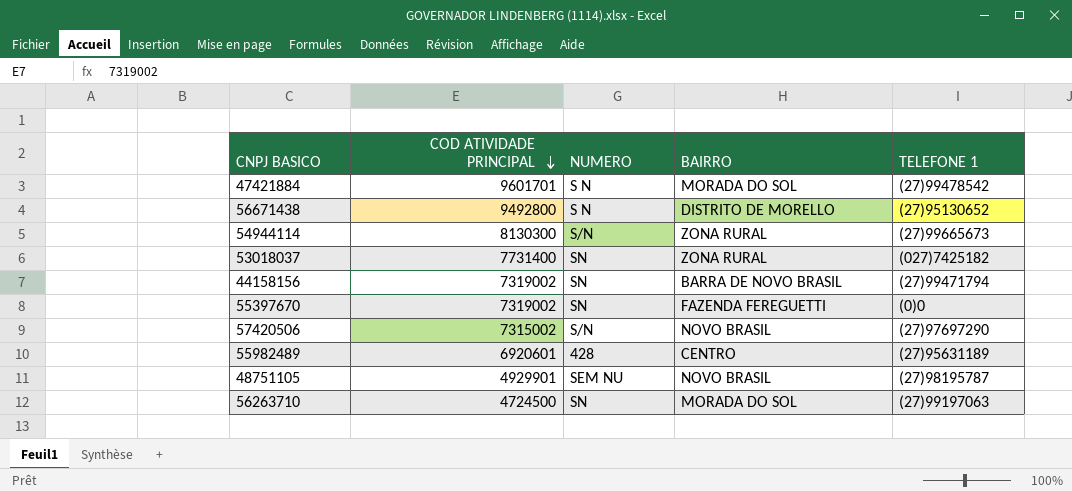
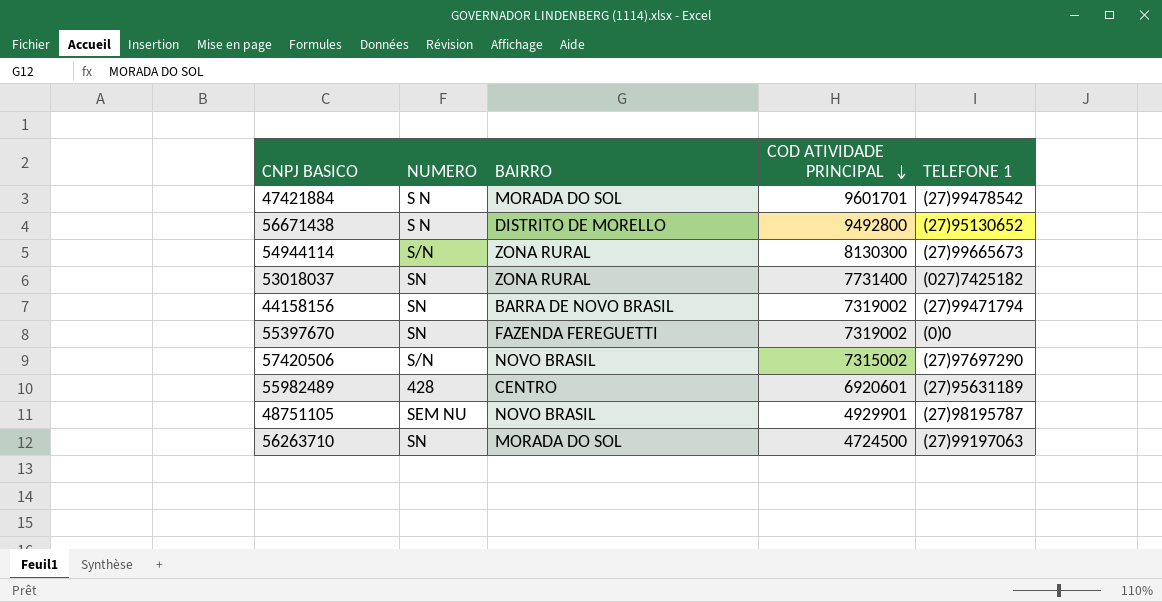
column COD ATIVIDADE PRINCIPAL | position: 2 -> 4

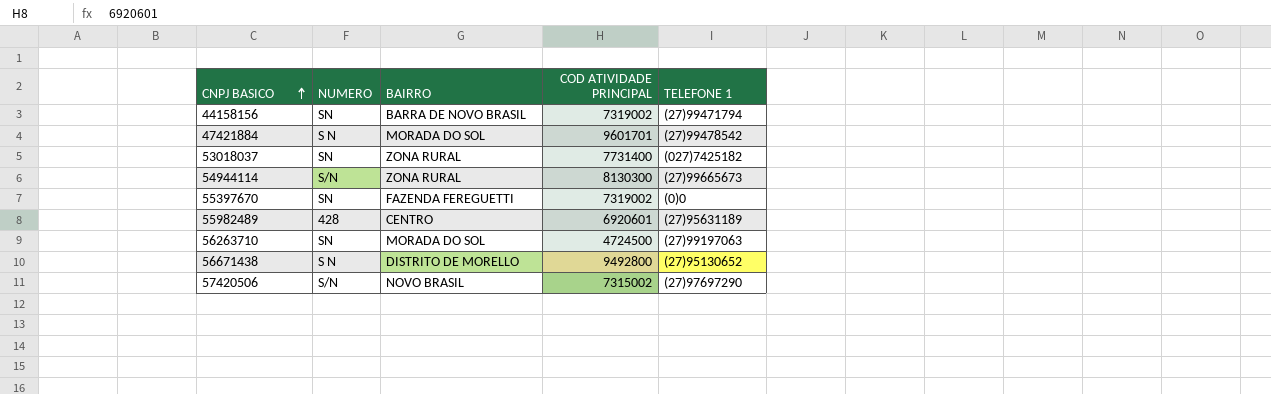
row order: COD ATIVIDADE PRINCIPAL descending -> CNPJ BASICO ascending
row 48751105: SEM NU | NOVO BRASIL | 4929901 | (27)98195787 -> none

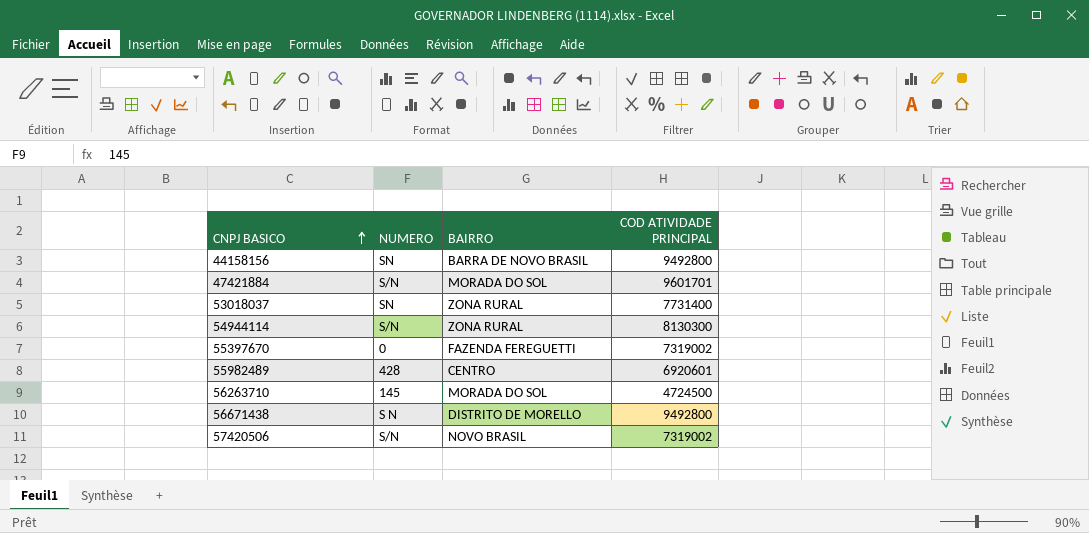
column TELEFONE 1 | position: 5 -> none
44158156 | COD ATIVIDADE PRINCIPAL: 7319002 -> 9492800
47421884 | NUMERO: S N -> S/N
55397670 | NUMERO: SN -> 0
56263710 | NUMERO: SN -> 145
57420506 | COD ATIVIDADE PRINCIPAL: 7315002 -> 7319002

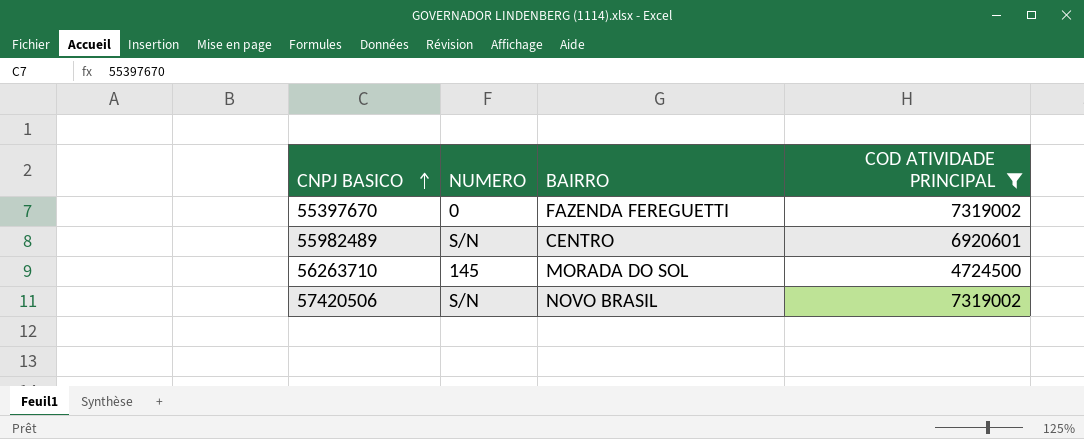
filter: none -> COD ATIVIDADE PRINCIPAL <= 7319002
55982489 | NUMERO: 428 -> S/N

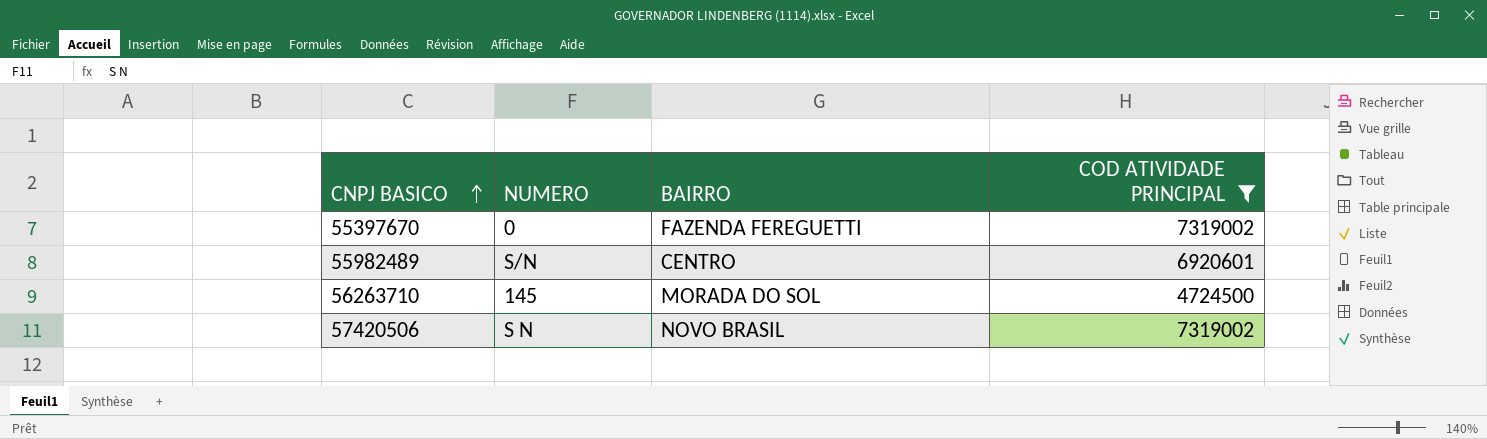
57420506 | NUMERO: S/N -> S N

